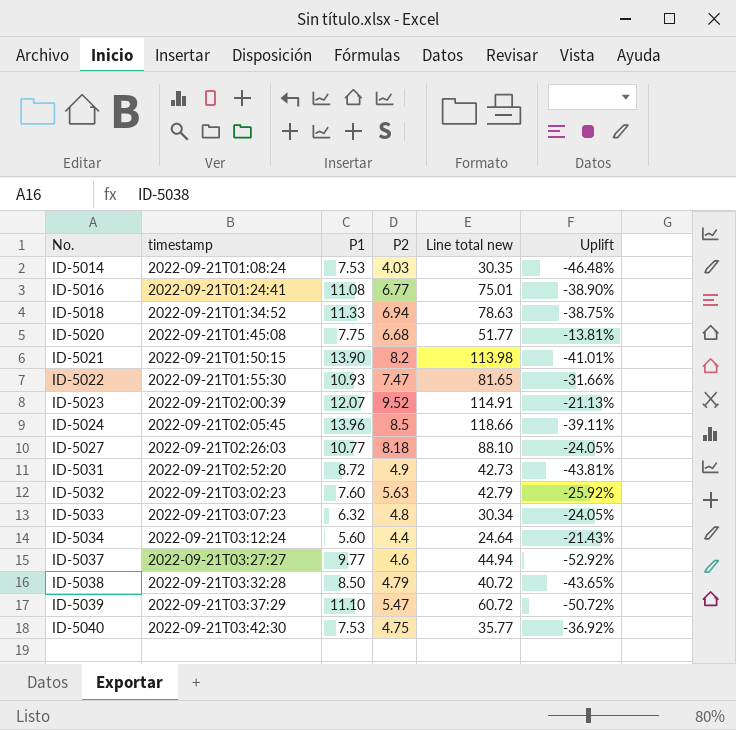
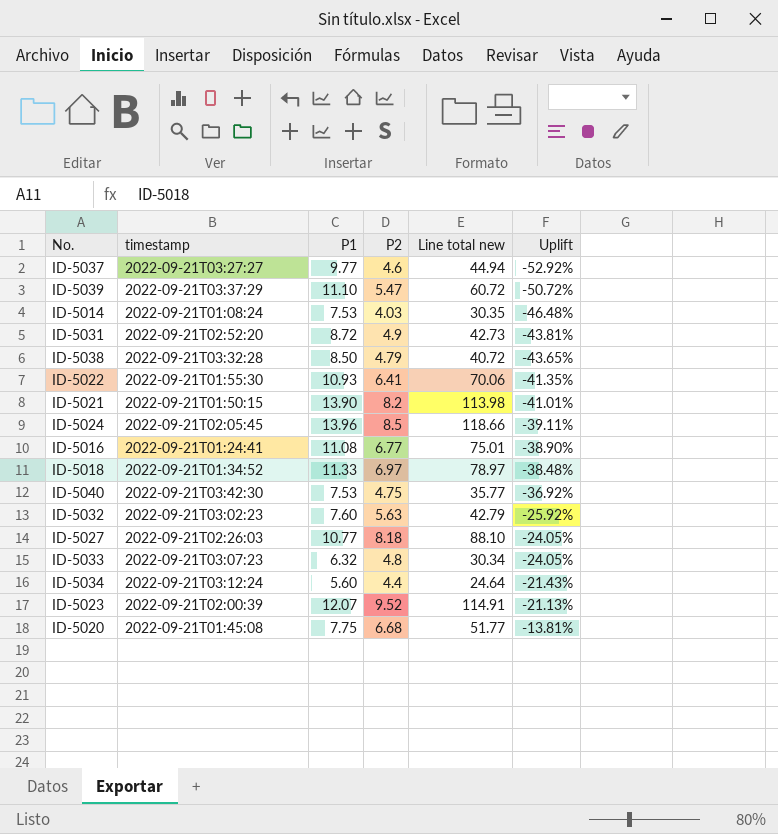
row order: No. ascending -> Uplift ascending
ID-5022 | P2: 7.47 -> 6.41
ID-5022 | Line total new: 81.65 -> 70.06
ID-5022 | Uplift: -31.66% -> -41.35%
ID-5018 | P2: 6.94 -> 6.97
ID-5018 | Line total new: 78.63 -> 78.97
ID-5018 | Uplift: -38.75% -> -38.48%

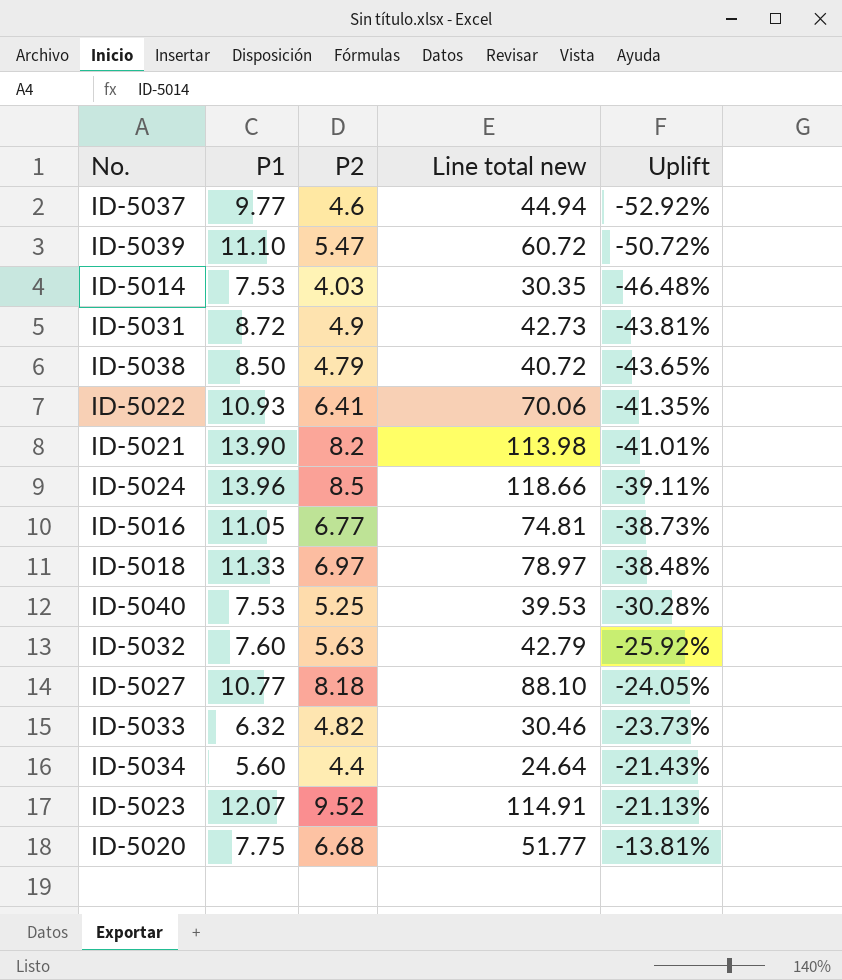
column timestamp | position: 2 -> none
ID-5016 | P1: 11.08 -> 11.05
ID-5016 | Line total new: 75.01 -> 74.81
ID-5016 | Uplift: -38.90% -> -38.73%
ID-5040 | P2: 4.75 -> 5.25
ID-5040 | Line total new: 35.77 -> 39.53
ID-5040 | Uplift: -36.92% -> -30.28%
ID-5033 | P2: 4.8 -> 4.82
ID-5033 | Line total new: 30.34 -> 30.46
ID-5033 | Uplift: -24.05% -> -23.73%

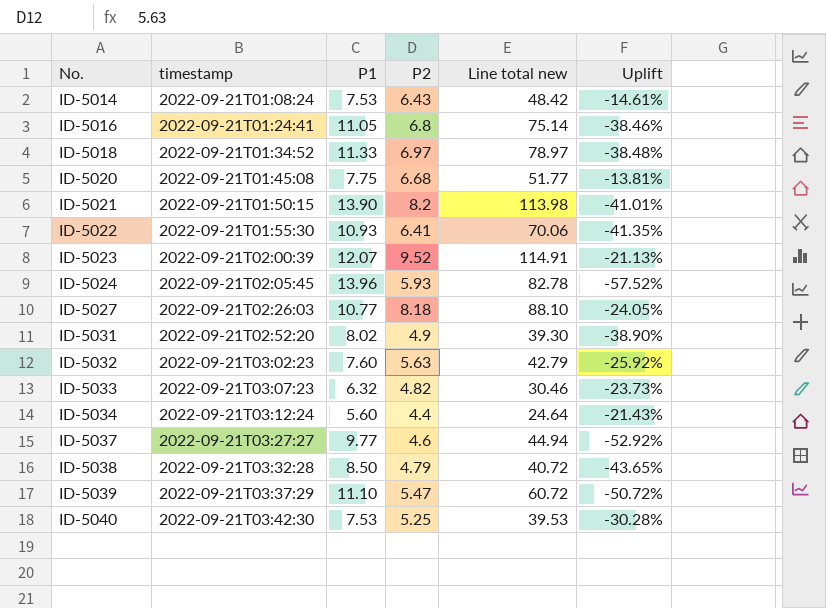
row order: Uplift ascending -> No. ascending
column timestamp | position: none -> 2
ID-5014 | P2: 4.03 -> 6.43
ID-5014 | Line total new: 30.35 -> 48.42
ID-5014 | Uplift: -46.48% -> -14.61%
ID-5016 | P2: 6.77 -> 6.8
ID-5016 | Line total new: 74.81 -> 75.14
ID-5016 | Uplift: -38.73% -> -38.46%
ID-5024 | P2: 8.5 -> 5.93
ID-5024 | Line total new: 118.66 -> 82.78
ID-5024 | Uplift: -39.11% -> -57.52%
ID-5031 | P1: 8.72 -> 8.02
ID-5031 | Line total new: 42.73 -> 39.30
ID-5031 | Uplift: -43.81% -> -38.90%

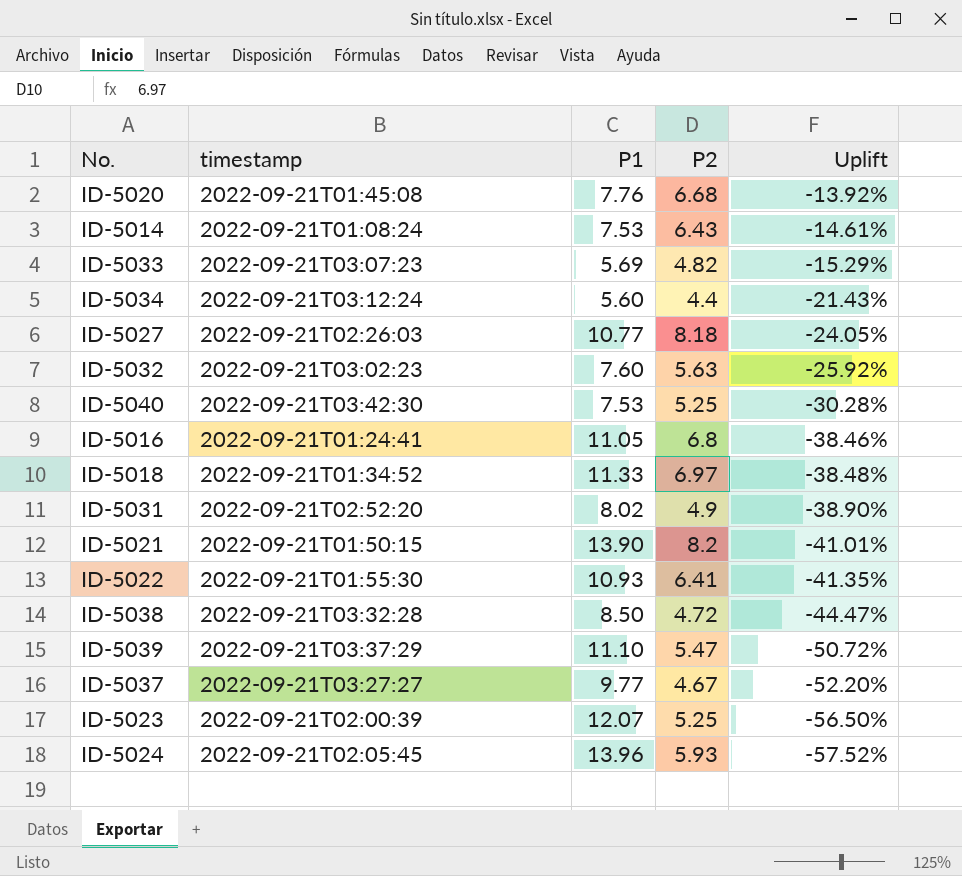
row order: No. ascending -> Uplift descending
column Line total new | formula: [P1] * [P2] -> none
ID-5020 | P1: 7.75 -> 7.76
ID-5020 | Uplift: -13.81% -> -13.92%
ID-5033 | P1: 6.32 -> 5.69
ID-5033 | Uplift: -23.73% -> -15.29%
ID-5038 | P2: 4.79 -> 4.72
ID-5038 | Uplift: -43.65% -> -44.47%
ID-5037 | P2: 4.6 -> 4.67
ID-5037 | Uplift: -52.92% -> -52.20%
ID-5023 | P2: 9.52 -> 5.25
ID-5023 | Uplift: -21.13% -> -56.50%

